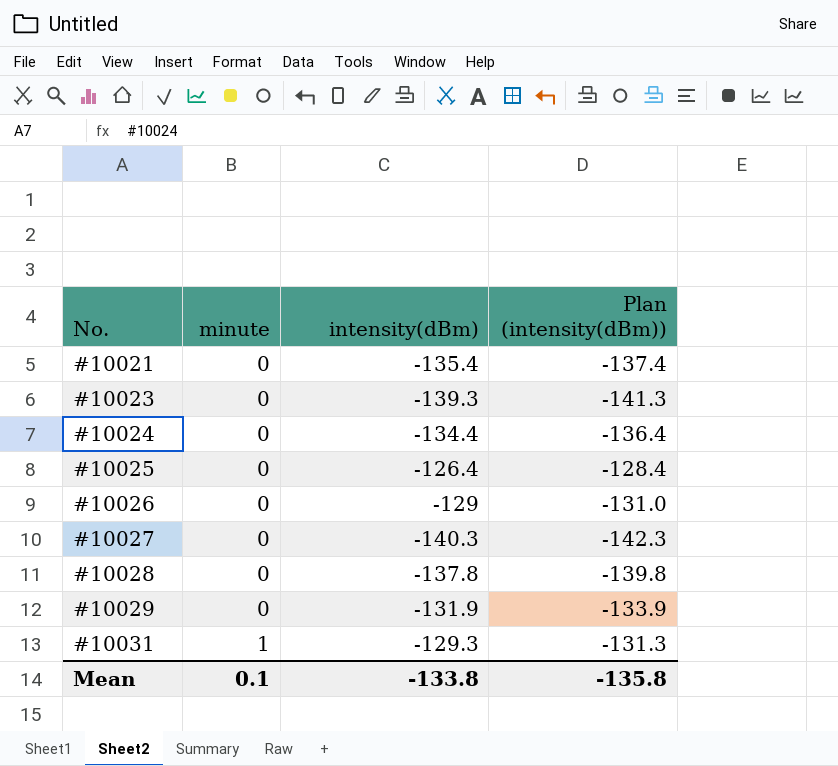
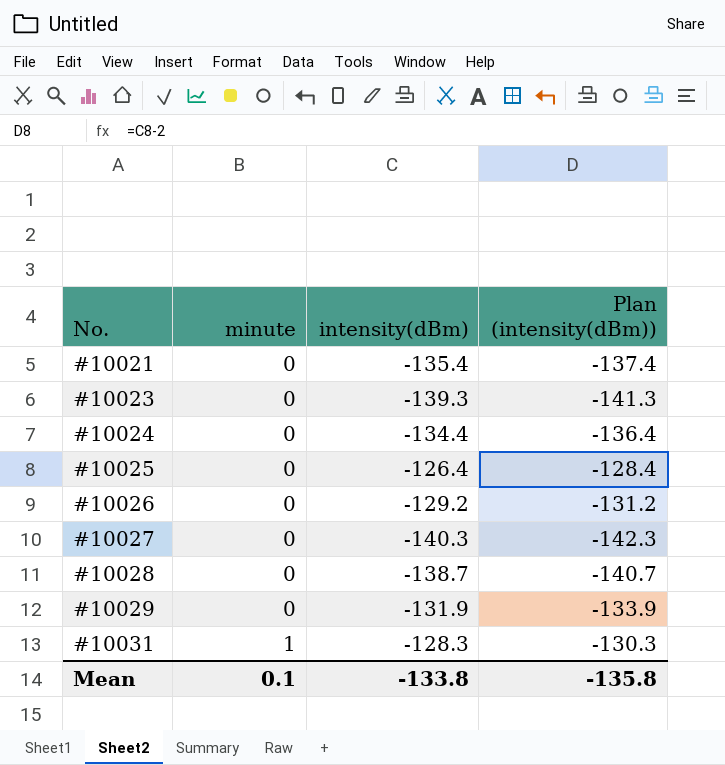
#10026 | intensity(dBm): -129 -> -129.2
#10026 | Plan (intensity(dBm)): -131.0 -> -131.2
#10028 | intensity(dBm): -137.8 -> -138.7
#10028 | Plan (intensity(dBm)): -139.8 -> -140.7
#10031 | intensity(dBm): -129.3 -> -128.3
#10031 | Plan (intensity(dBm)): -131.3 -> -130.3

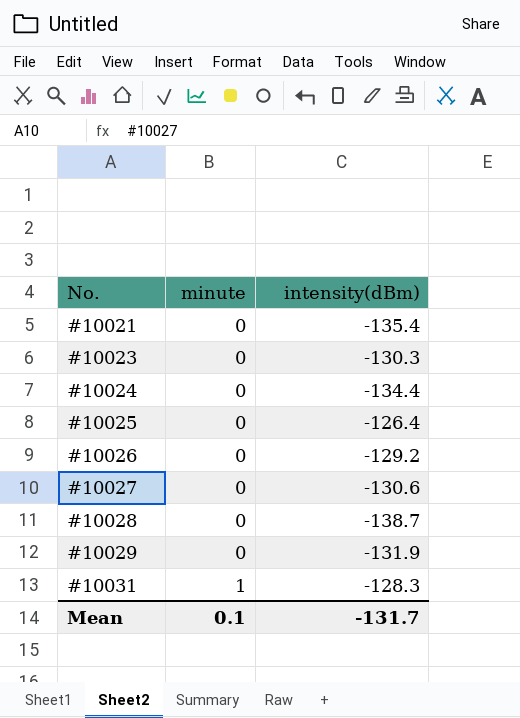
column Plan (intensity(dBm)) | formula: [intensity(dBm)] - 2 -> none
#10023 | intensity(dBm): -139.3 -> -130.3
#10027 | intensity(dBm): -140.3 -> -130.6
Mean | intensity(dBm): -133.8 -> -131.7

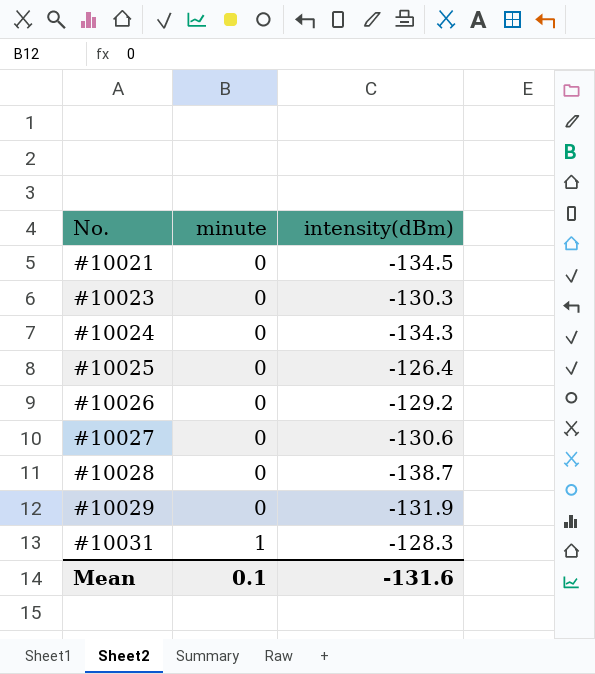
#10021 | intensity(dBm): -135.4 -> -134.5
#10024 | intensity(dBm): -134.4 -> -134.3
Mean | intensity(dBm): -131.7 -> -131.6

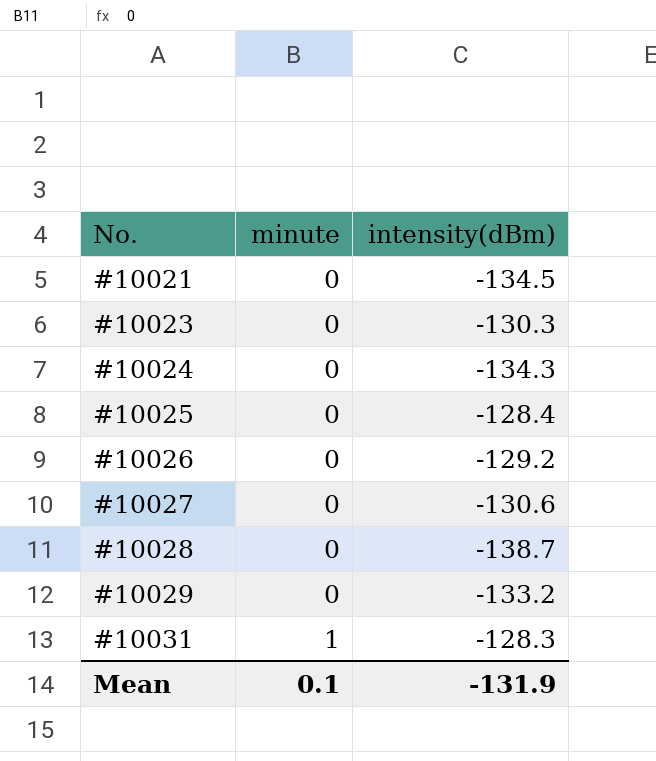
#10025 | intensity(dBm): -126.4 -> -128.4
#10029 | intensity(dBm): -131.9 -> -133.2
Mean | intensity(dBm): -131.6 -> -131.9

